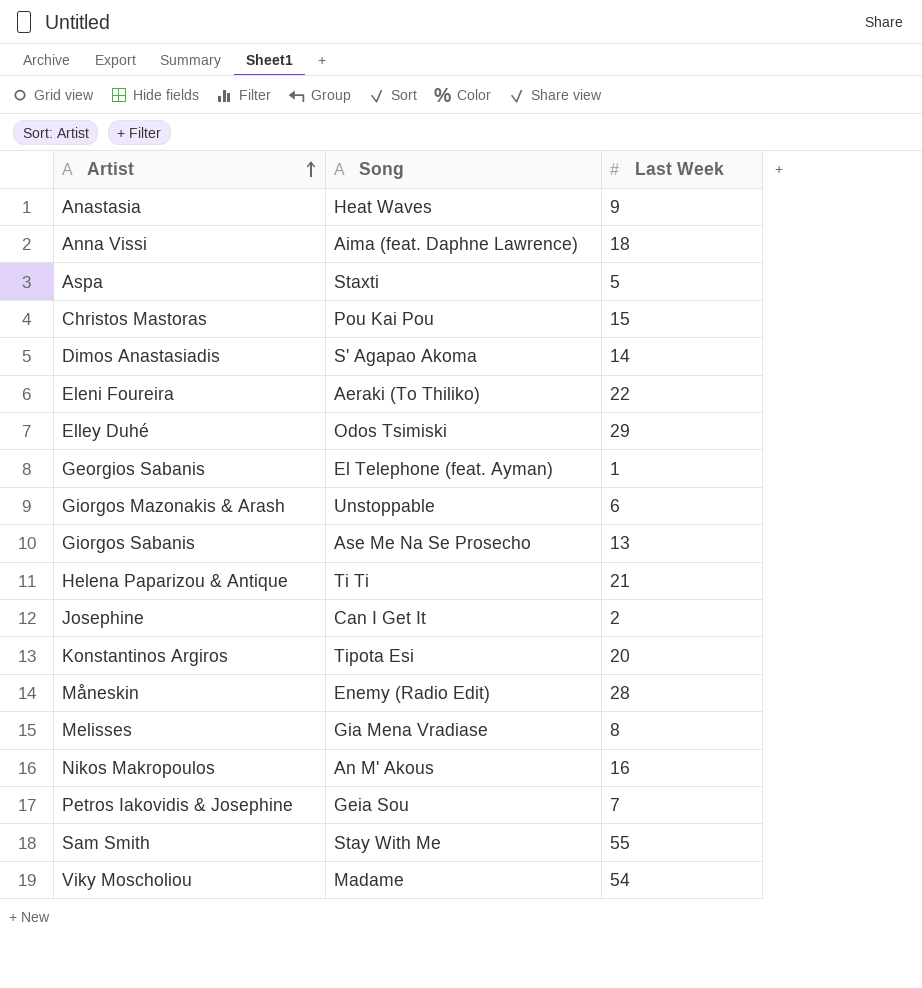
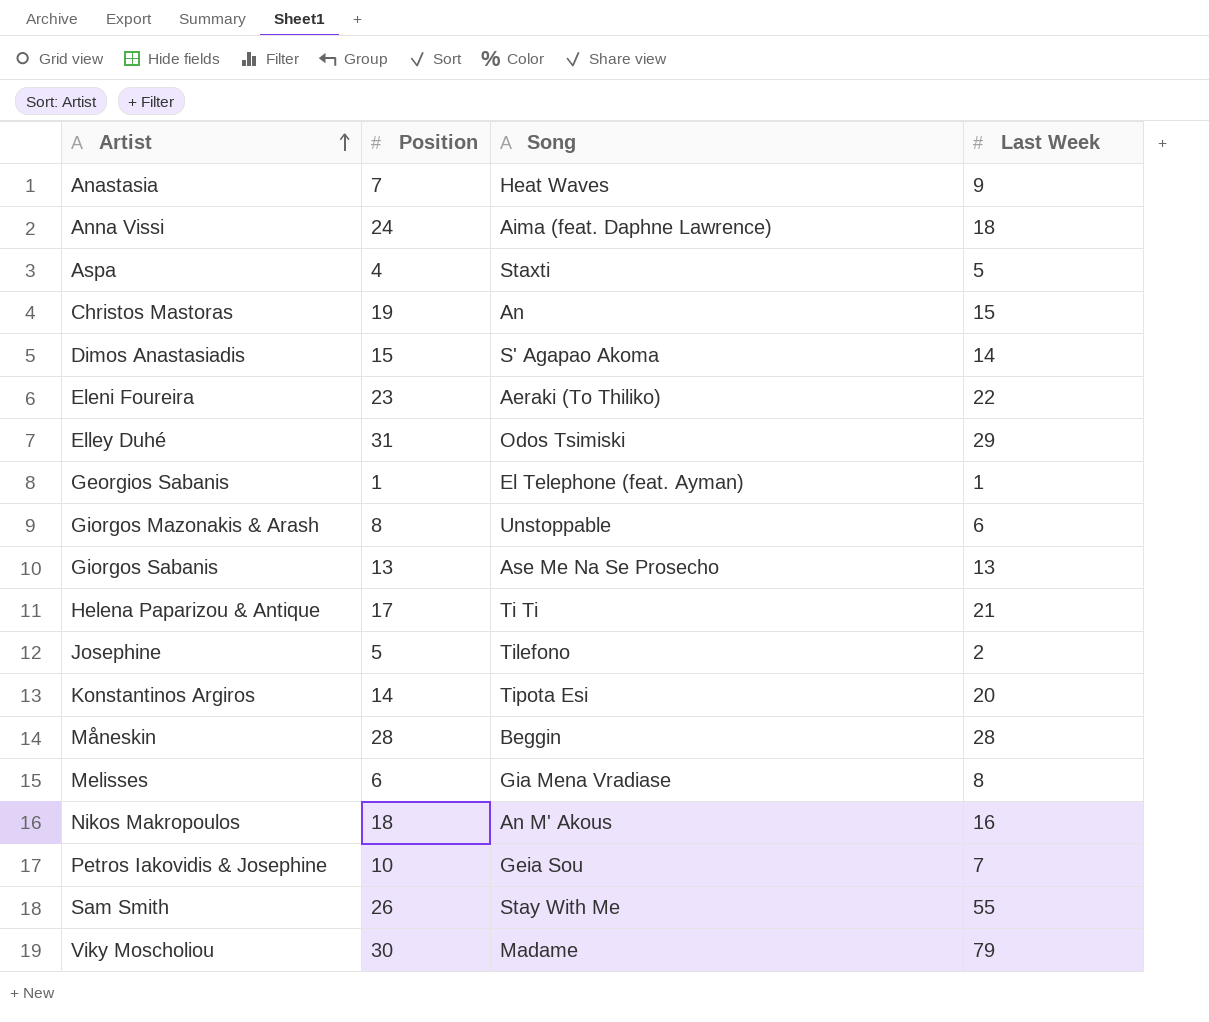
column Position | position: none -> 2
Christos Mastoras | Song: Pou Kai Pou -> An
Josephine | Song: Can I Get It -> Tilefono
Måneskin | Song: Enemy (Radio Edit) -> Beggin
Viky Moscholiou | Last Week: 54 -> 79

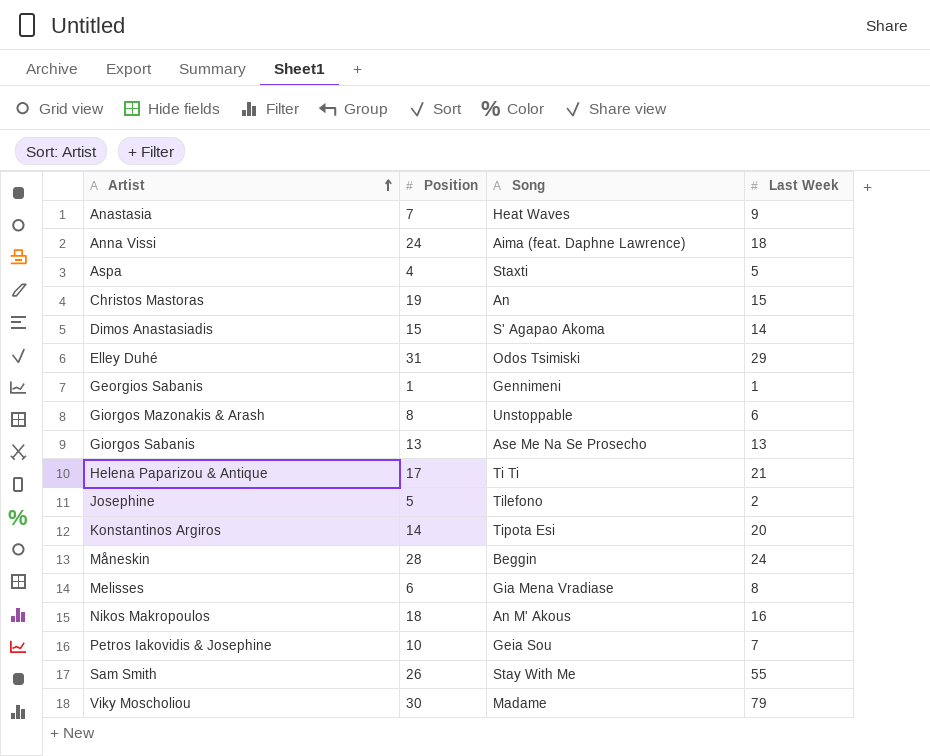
row Eleni Foureira: 23 | Aeraki (To Thiliko) | 22 -> none
Georgios Sabanis | Song: El Telephone (feat. Ayman) -> Gennimeni
Måneskin | Last Week: 28 -> 24

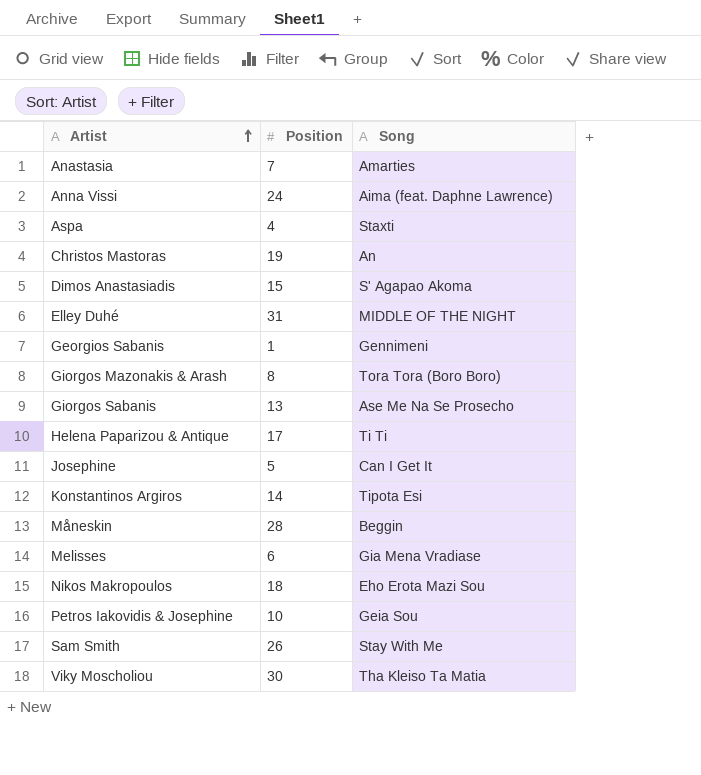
column Last Week | position: 4 -> none
Anastasia | Song: Heat Waves -> Amarties
Elley Duhé | Song: Odos Tsimiski -> MIDDLE OF THE NIGHT
Giorgos Mazonakis & Arash | Song: Unstoppable -> Tora Tora (Boro Boro)
Josephine | Song: Tilefono -> Can I Get It
Nikos Makropoulos | Song: An M' Akous -> Eho Erota Mazi Sou
Viky Moscholiou | Song: Madame -> Tha Kleiso Ta Matia

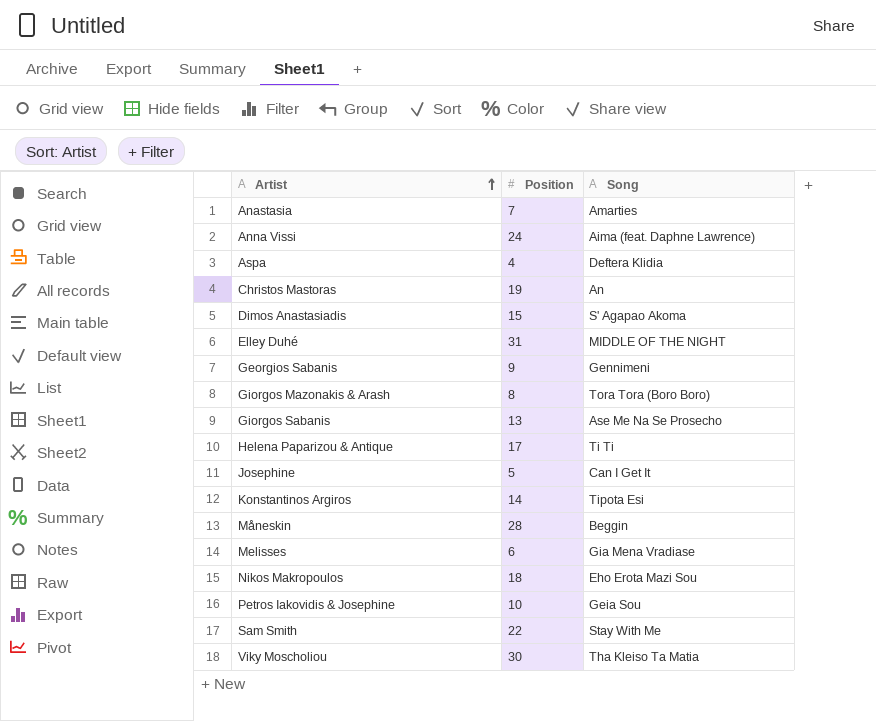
Aspa | Song: Staxti -> Deftera Klidia
Georgios Sabanis | Position: 1 -> 9
Sam Smith | Position: 26 -> 22

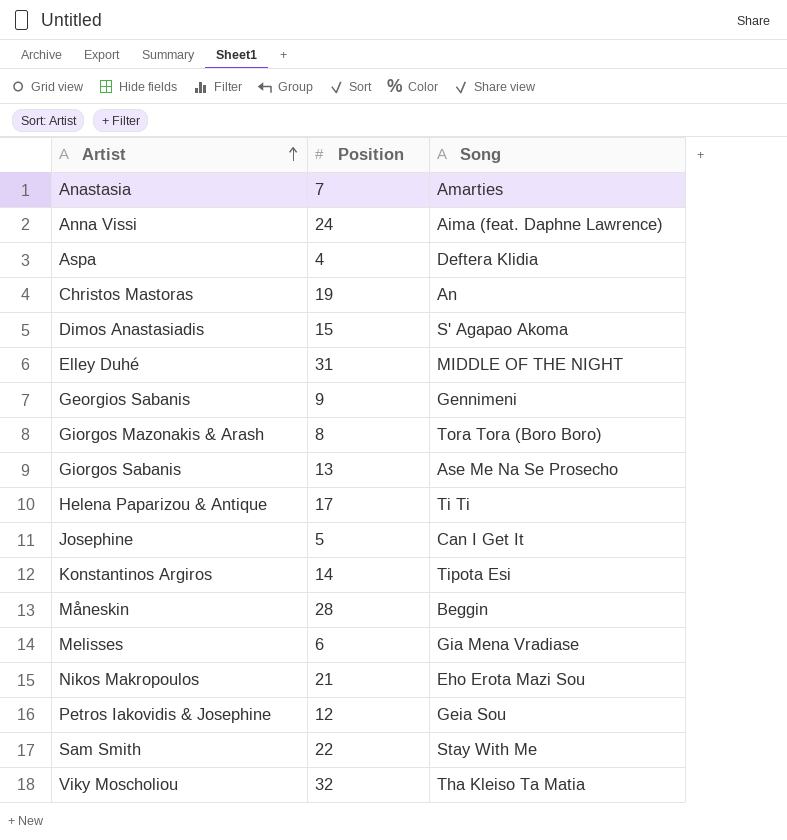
Nikos Makropoulos | Position: 18 -> 21
Petros Iakovidis & Josephine | Position: 10 -> 12
Viky Moscholiou | Position: 30 -> 32

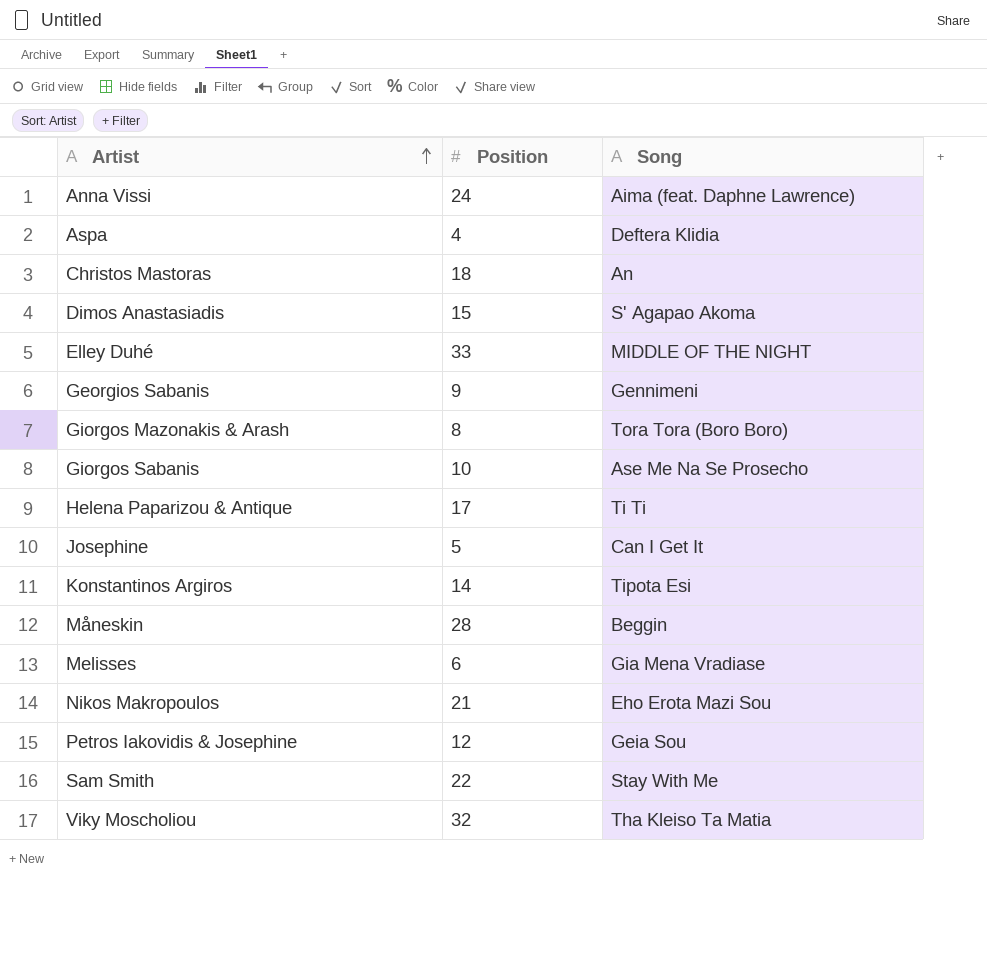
row Anastasia: 7 | Amarties -> none
Christos Mastoras | Position: 19 -> 18
Elley Duhé | Position: 31 -> 33
Giorgos Sabanis | Position: 13 -> 10

